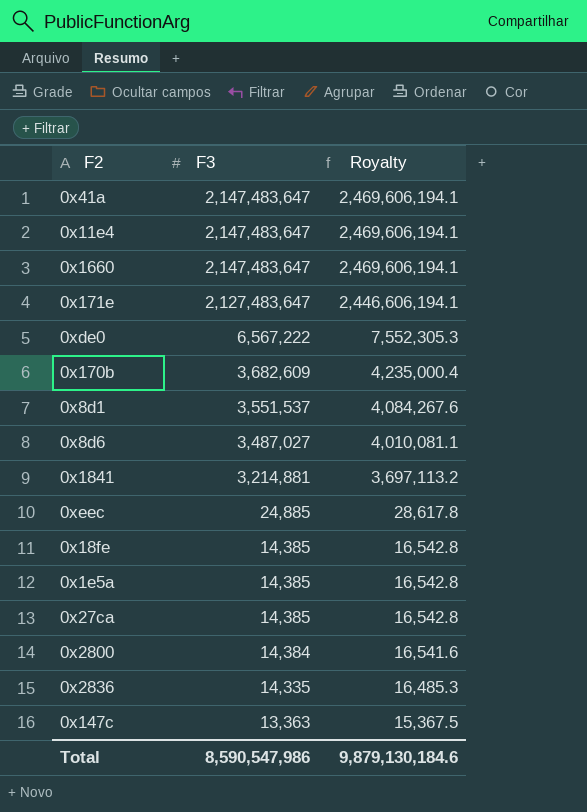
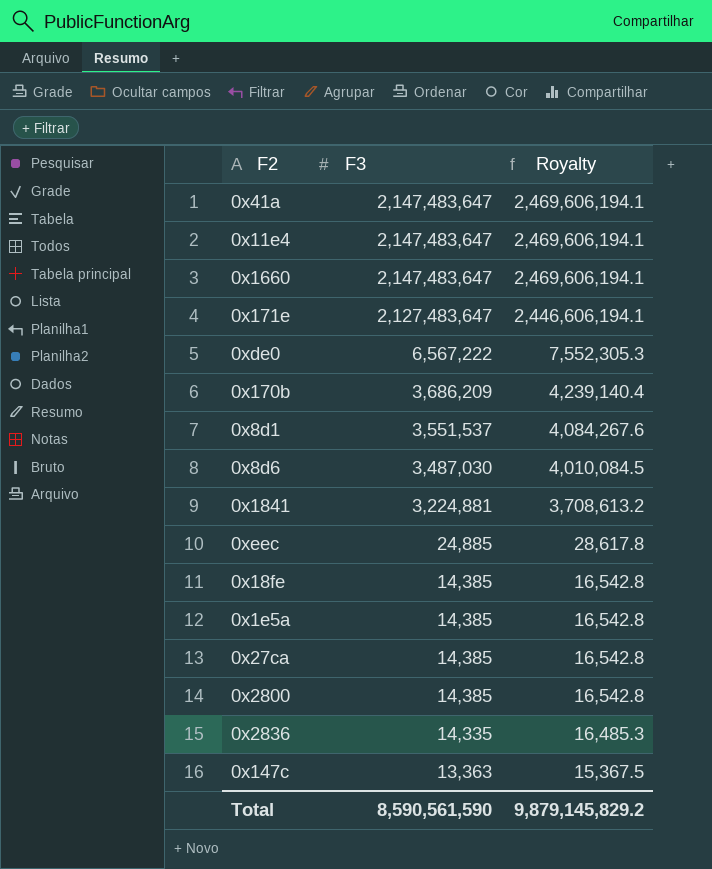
0x170b | F3: 3,682,609 -> 3,686,209
0x170b | Royalty: 4,235,000.4 -> 4,239,140.4
0x8d6 | F3: 3,487,027 -> 3,487,030
0x8d6 | Royalty: 4,010,081.1 -> 4,010,084.5
0x1841 | F3: 3,214,881 -> 3,224,881
0x1841 | Royalty: 3,697,113.2 -> 3,708,613.2
0x2800 | F3: 14,384 -> 14,385
0x2800 | Royalty: 16,541.6 -> 16,542.8
Total | F3: 8,590,547,986 -> 8,590,561,590
Total | Royalty: 9,879,130,184.6 -> 9,879,145,829.2

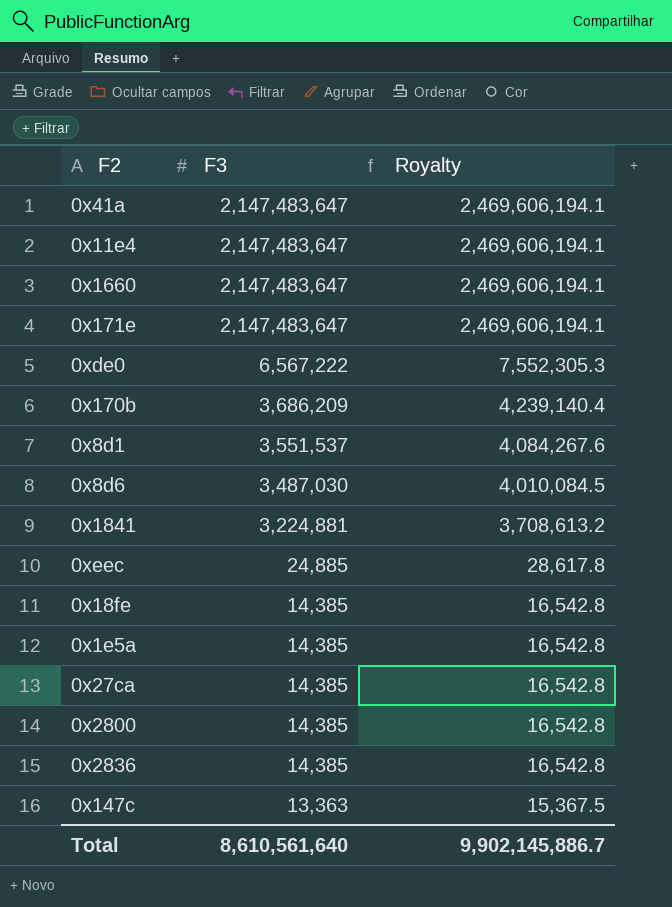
0x171e | F3: 2,127,483,647 -> 2,147,483,647
0x171e | Royalty: 2,446,606,194.1 -> 2,469,606,194.1
0x2836 | F3: 14,335 -> 14,385
0x2836 | Royalty: 16,485.3 -> 16,542.8
Total | F3: 8,590,561,590 -> 8,610,561,640
Total | Royalty: 9,879,145,829.2 -> 9,902,145,886.7

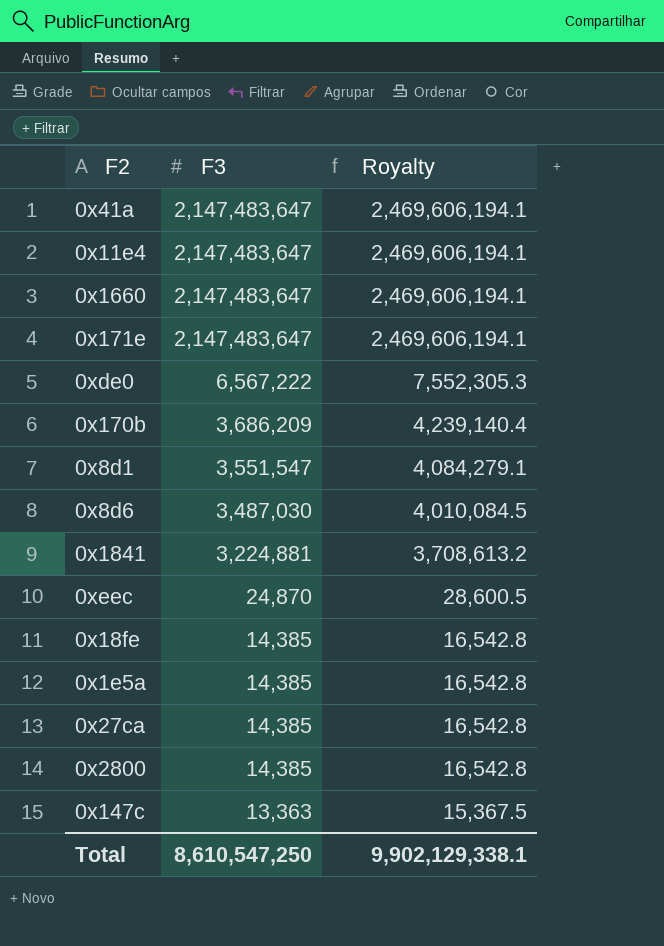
row 0x2836: 14,385 | 16,542.8 -> none
0x8d1 | F3: 3,551,537 -> 3,551,547
0x8d1 | Royalty: 4,084,267.6 -> 4,084,279.1
0xeec | F3: 24,885 -> 24,870
0xeec | Royalty: 28,617.8 -> 28,600.5
Total | F3: 8,610,561,640 -> 8,610,547,250
Total | Royalty: 9,902,145,886.7 -> 9,902,129,338.1

